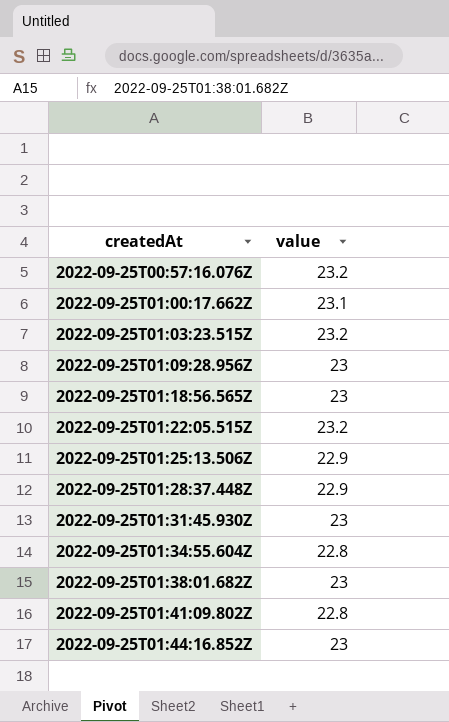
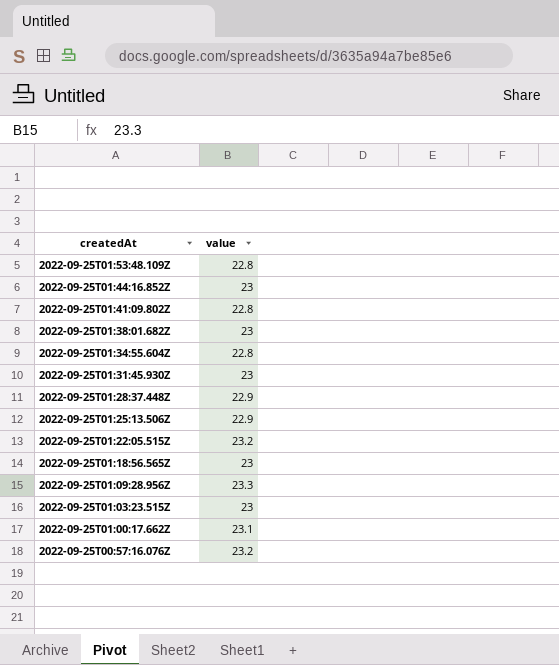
row order: createdAt ascending -> createdAt descending
row 2022-09-25T01:53:48.109Z: none -> 22.8
2022-09-25T01:09:28.956Z | value: 23 -> 23.3
2022-09-25T01:03:23.515Z | value: 23.2 -> 23

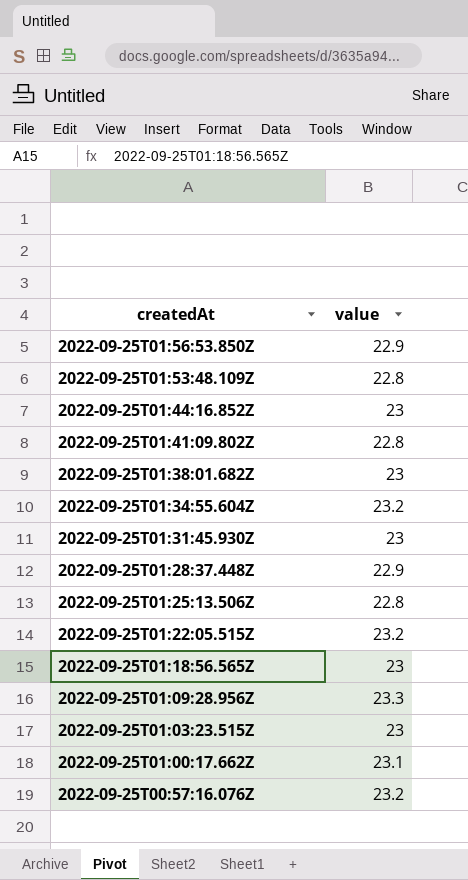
row 2022-09-25T01:56:53.850Z: none -> 22.9
2022-09-25T01:34:55.604Z | value: 22.8 -> 23.2
2022-09-25T01:25:13.506Z | value: 22.9 -> 22.8

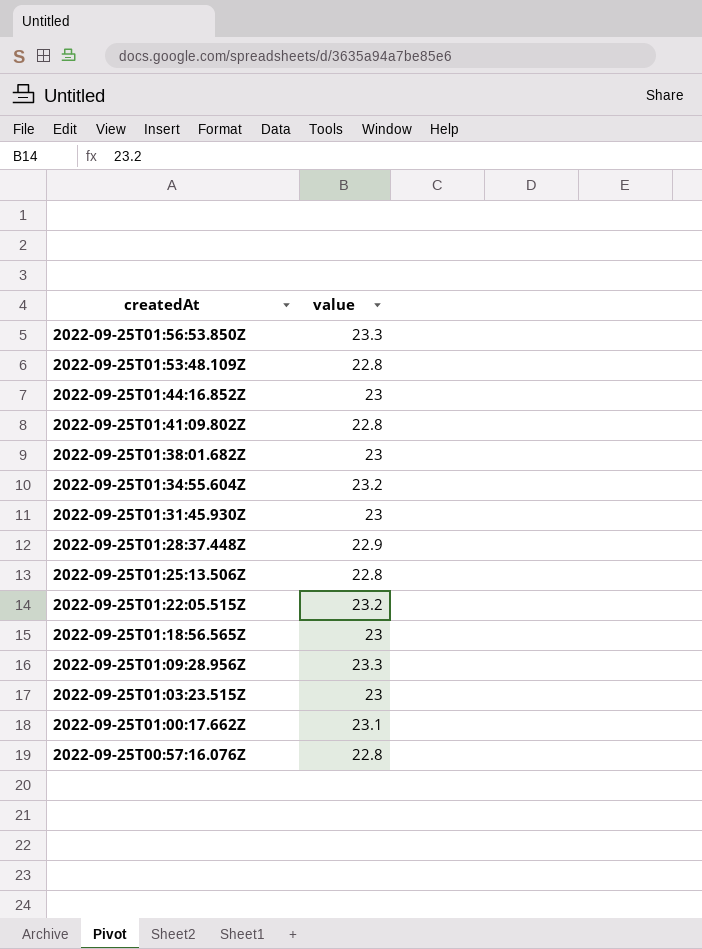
2022-09-25T01:56:53.850Z | value: 22.9 -> 23.3
2022-09-25T00:57:16.076Z | value: 23.2 -> 22.8

